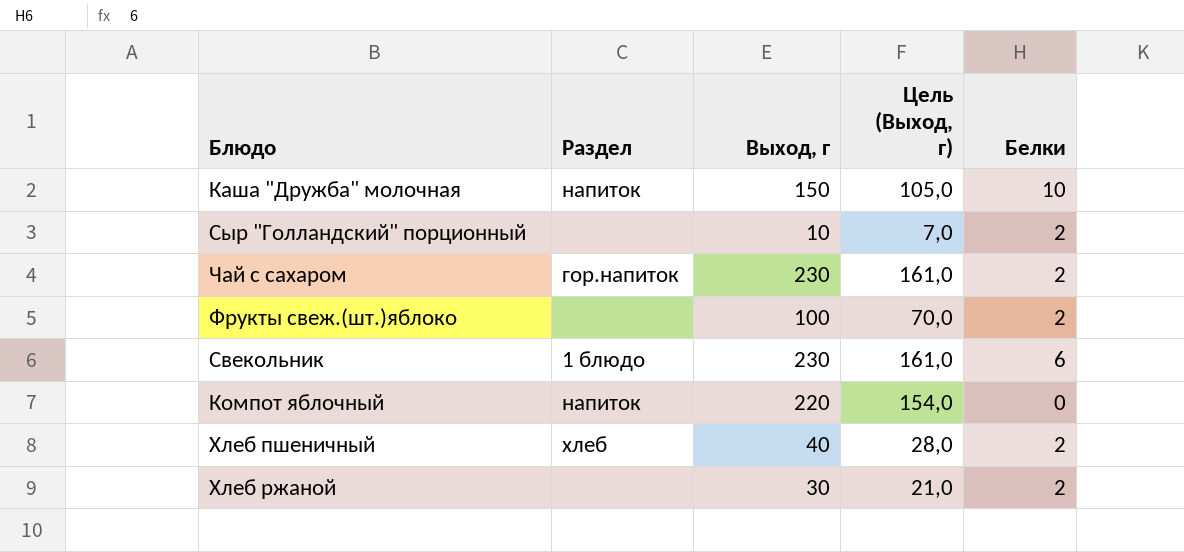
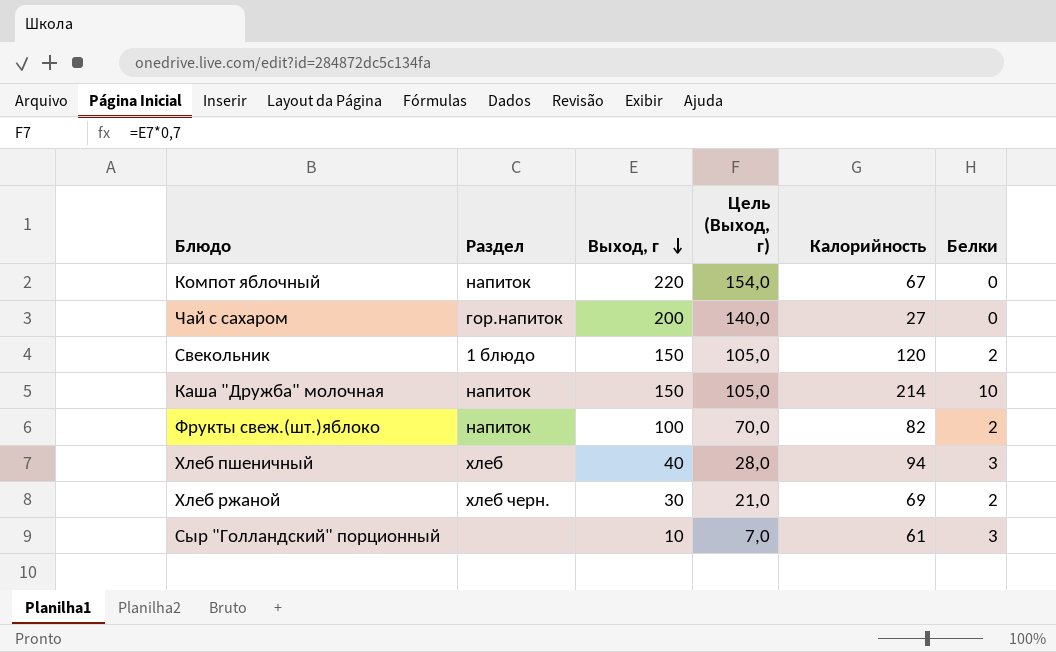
row order: none -> Выход, г descending
column Калорийность | position: none -> 5
Чай с сахаром | Выход, г: 230 -> 200
Чай с сахаром | Цель (Выход, г): 161,0 -> 140,0
Чай с сахаром | Белки: 2 -> 0
Свекольник | Выход, г: 230 -> 150
Свекольник | Цель (Выход, г): 161,0 -> 105,0
Свекольник | Белки: 6 -> 2
Фрукты свеж.(шт.)яблоко | Раздел: none -> напиток
Хлеб пшеничный | Белки: 2 -> 3
Хлеб ржаной | Раздел: none -> хлеб черн.
Сыр "Голландский" порционный | Белки: 2 -> 3

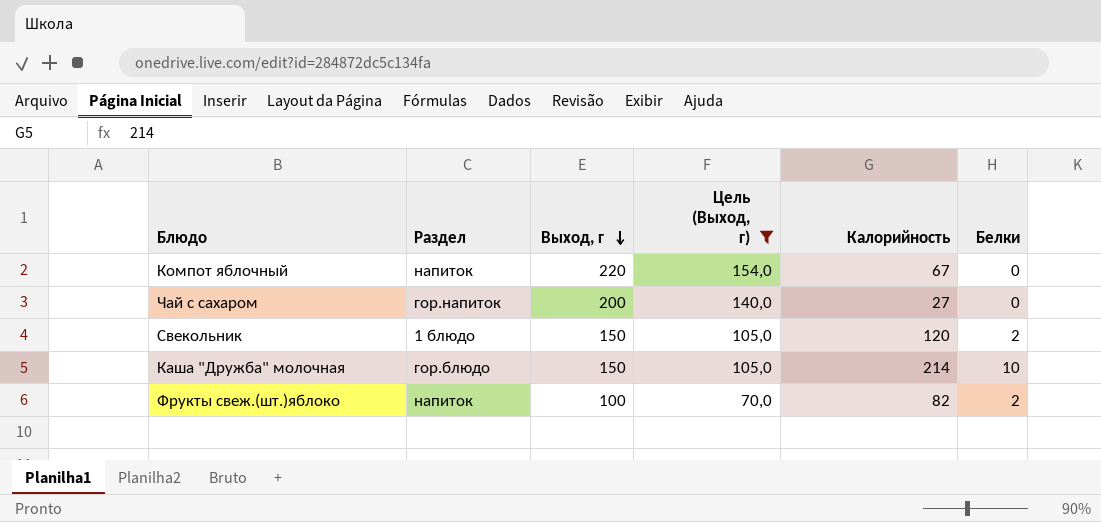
filter: none -> Цель (Выход, г) >= 70,0
Каша "Дружба" молочная | Раздел: напиток -> гор.блюдо

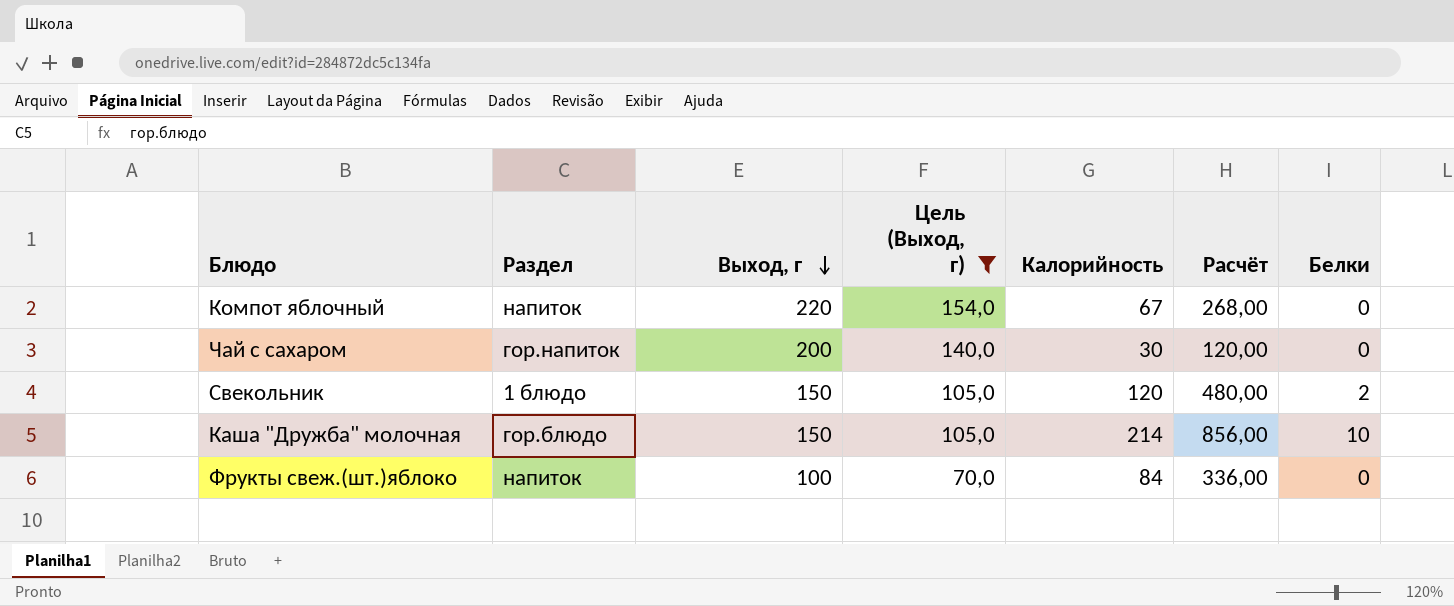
column Расчёт | formula: none -> [Калорийность] * 4
Чай с сахаром | Калорийность: 27 -> 30
Фрукты свеж.(шт.)яблоко | Калорийность: 82 -> 84
Фрукты свеж.(шт.)яблоко | Белки: 2 -> 0

